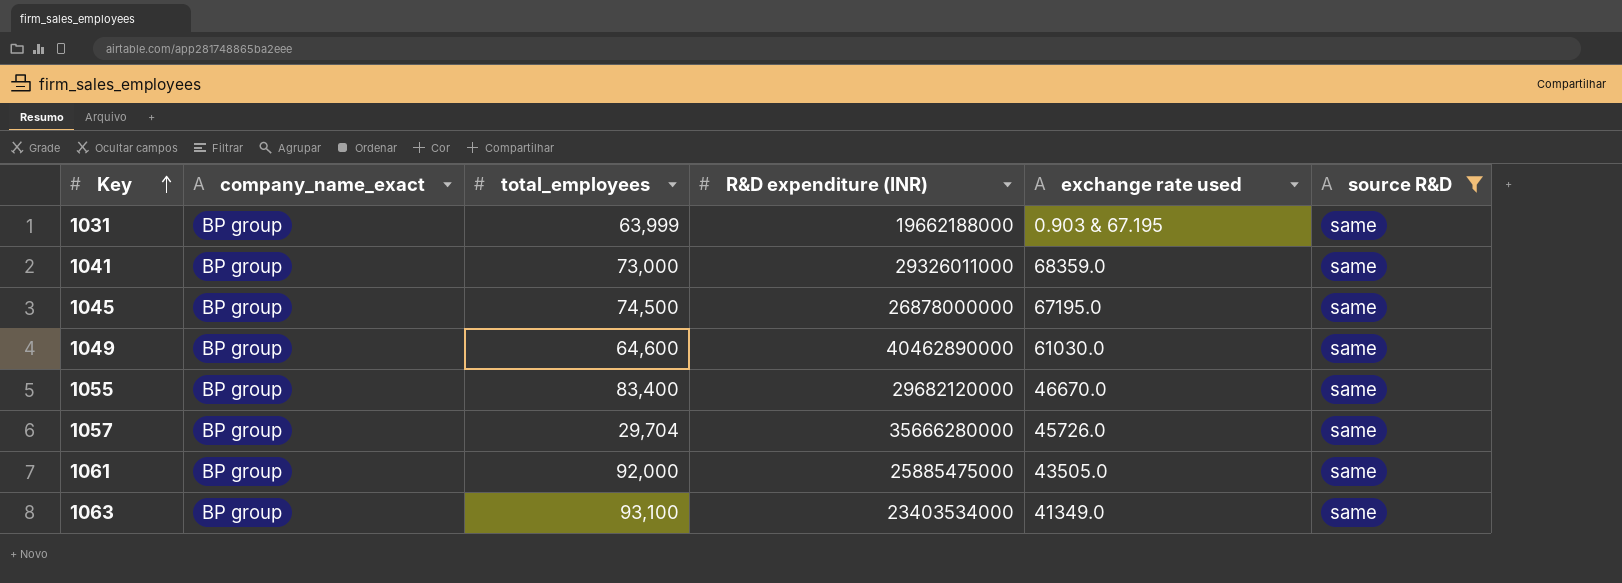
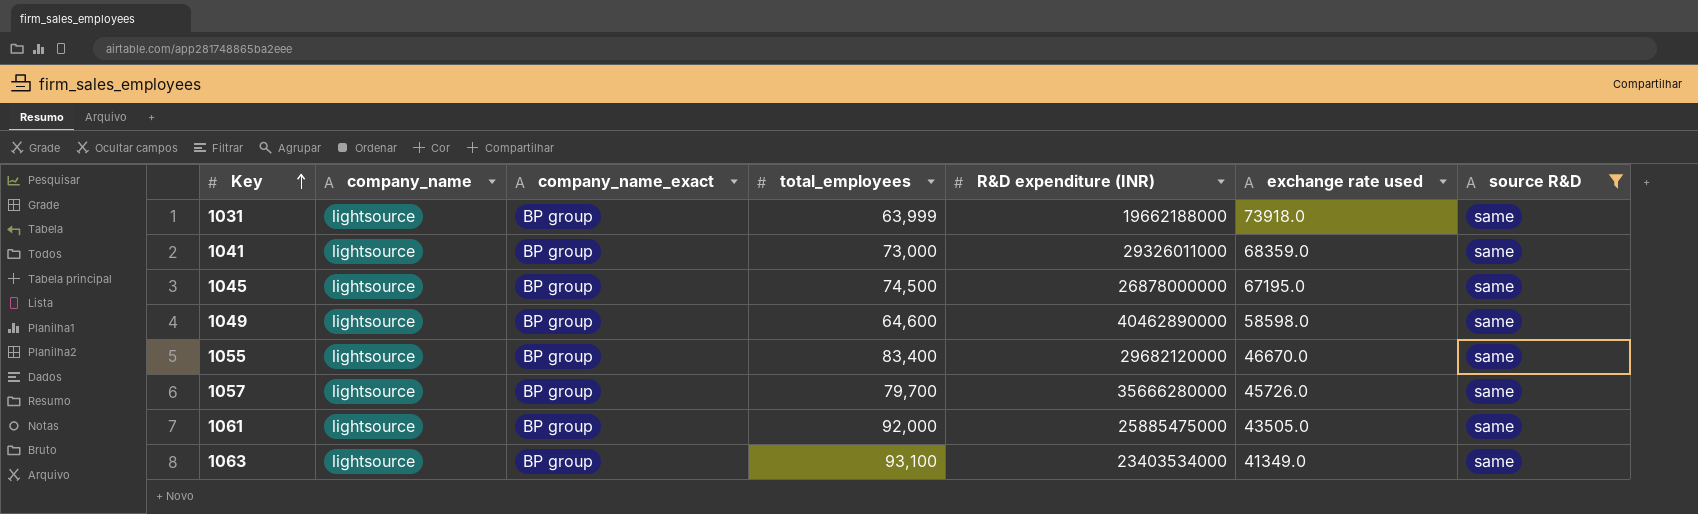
column company_name | position: none -> 2
1031 | exchange rate used: 0.903 & 67.195 -> 73918.0
1049 | exchange rate used: 61030.0 -> 58598.0
1057 | total_employees: 29,704 -> 79,700

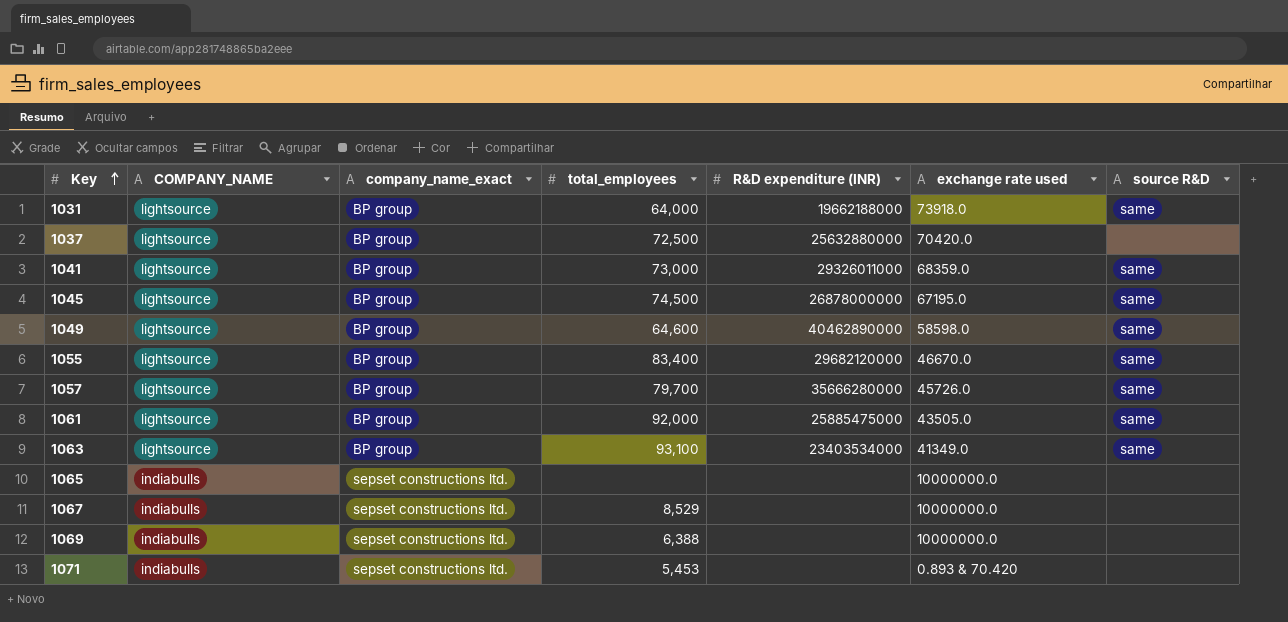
filter: source R&D = same -> none
column name: company_name -> COMPANY_NAME
1031 | total_employees: 63,999 -> 64,000

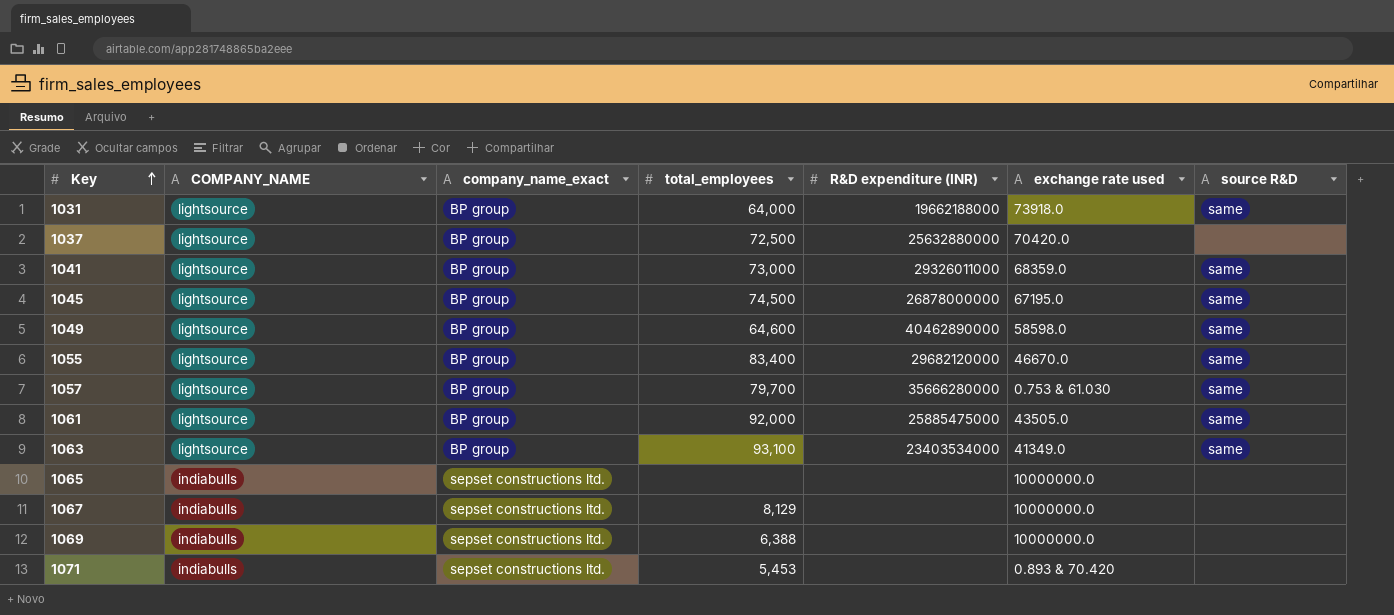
1057 | exchange rate used: 45726.0 -> 0.753 & 61.030
1067 | total_employees: 8,529 -> 8,129

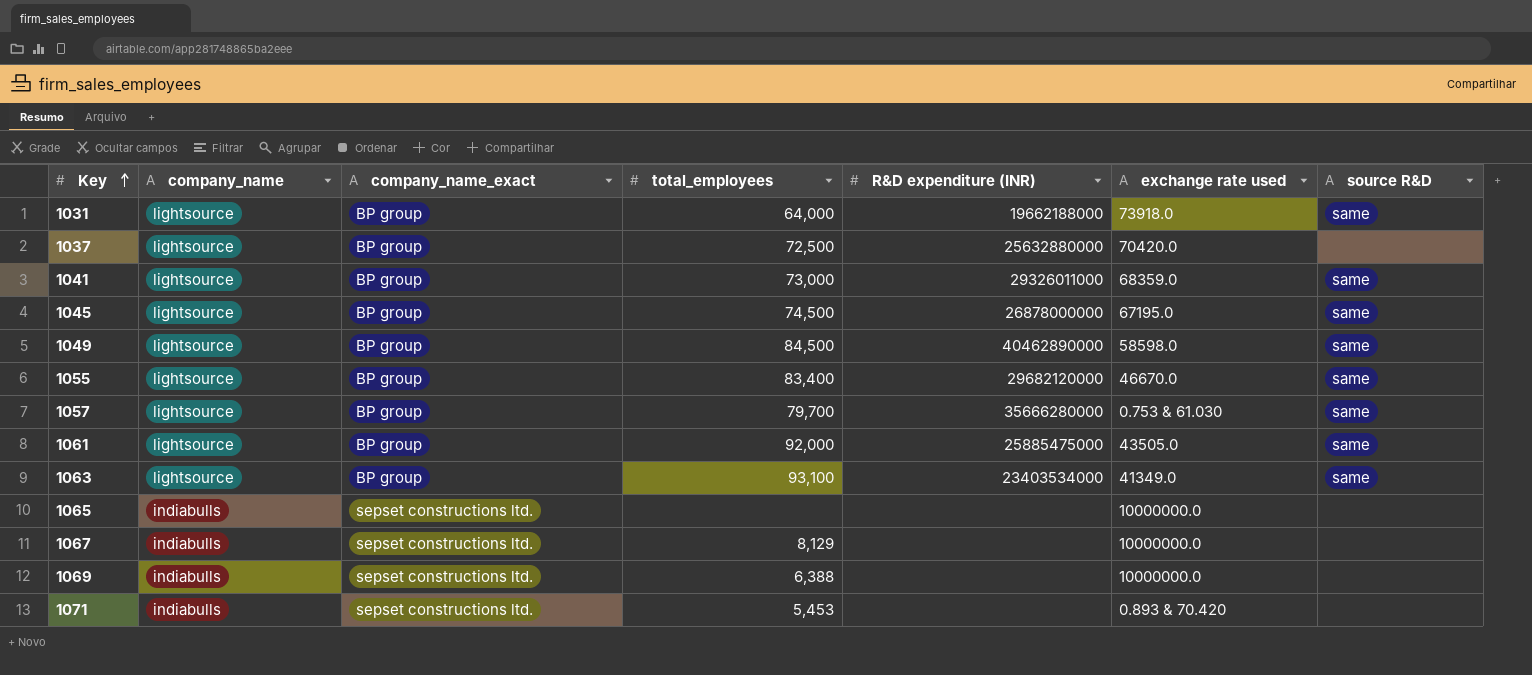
column name: COMPANY_NAME -> company_name
1049 | total_employees: 64,600 -> 84,500

